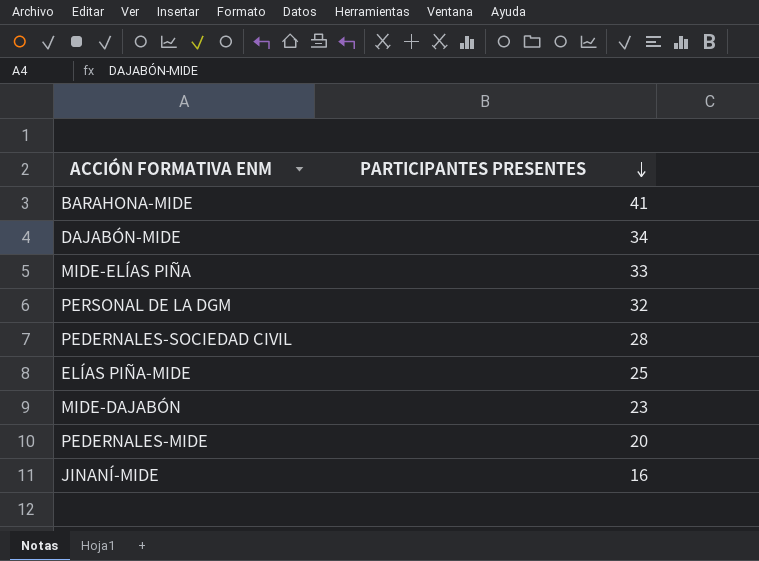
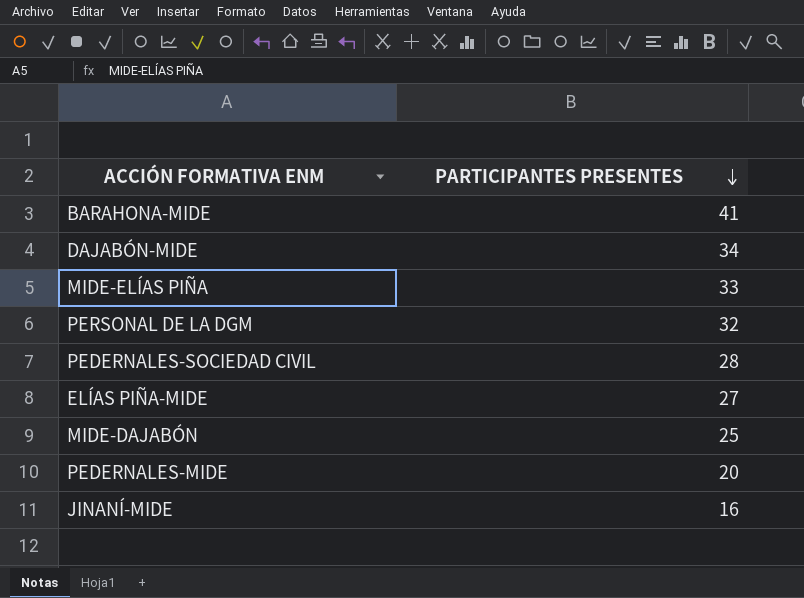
ELÍAS PIÑA-MIDE | PARTICIPANTES PRESENTES: 25 -> 27
MIDE-DAJABÓN | PARTICIPANTES PRESENTES: 23 -> 25

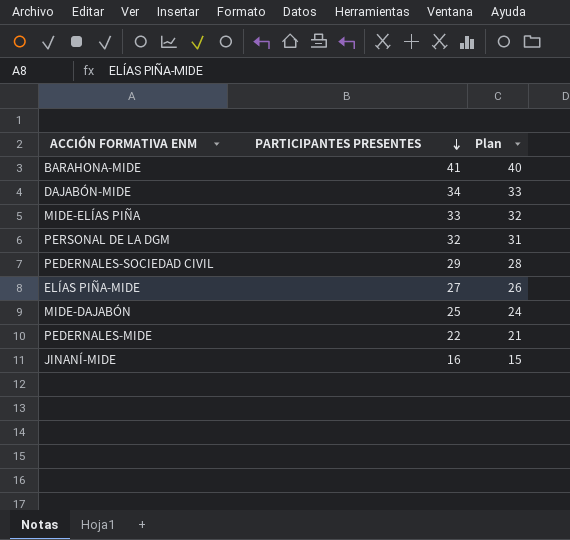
column Plan | formula: none -> [PARTICIPANTES PRESENTES] - 1
PEDERNALES-SOCIEDAD CIVIL | PARTICIPANTES PRESENTES: 28 -> 29
PEDERNALES-MIDE | PARTICIPANTES PRESENTES: 20 -> 22

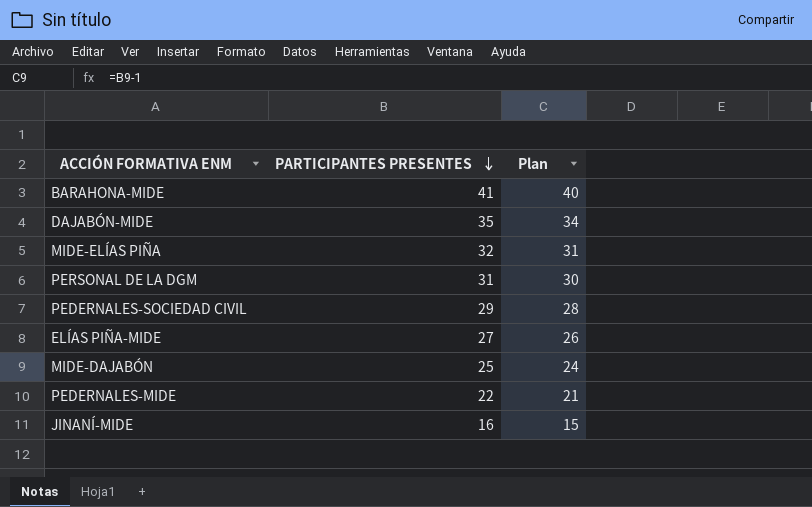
DAJABÓN-MIDE | PARTICIPANTES PRESENTES: 34 -> 35
DAJABÓN-MIDE | Plan: 33 -> 34
MIDE-ELÍAS PIÑA | PARTICIPANTES PRESENTES: 33 -> 32
MIDE-ELÍAS PIÑA | Plan: 32 -> 31
PERSONAL DE LA DGM | PARTICIPANTES PRESENTES: 32 -> 31
PERSONAL DE LA DGM | Plan: 31 -> 30

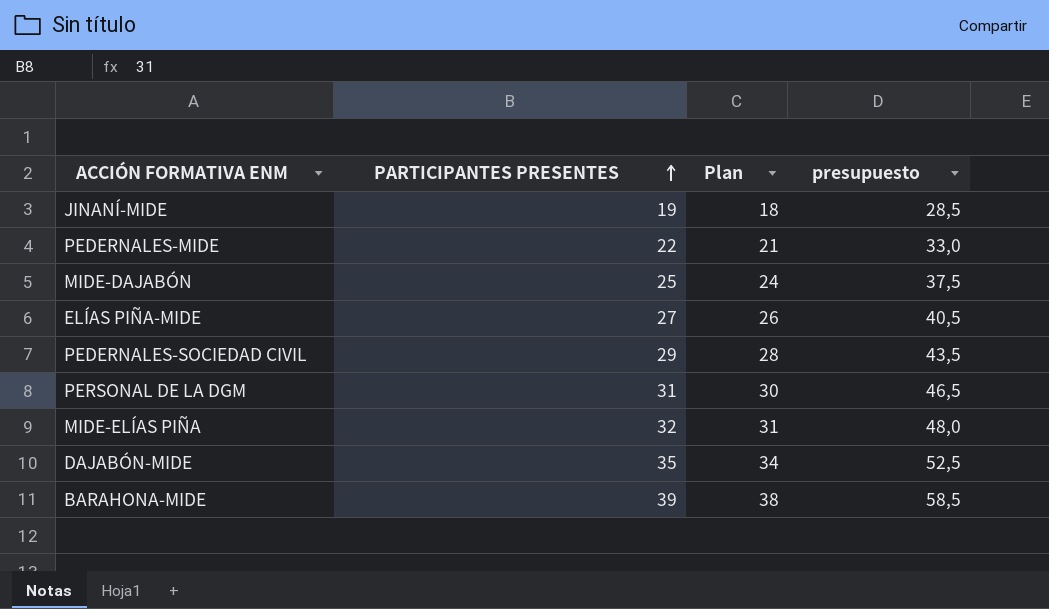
row order: PARTICIPANTES PRESENTES descending -> PARTICIPANTES PRESENTES ascending
column presupuesto | formula: none -> [PARTICIPANTES PRESENTES] * 1,5
JINANÍ-MIDE | PARTICIPANTES PRESENTES: 16 -> 19
JINANÍ-MIDE | Plan: 15 -> 18
BARAHONA-MIDE | PARTICIPANTES PRESENTES: 41 -> 39
BARAHONA-MIDE | Plan: 40 -> 38

